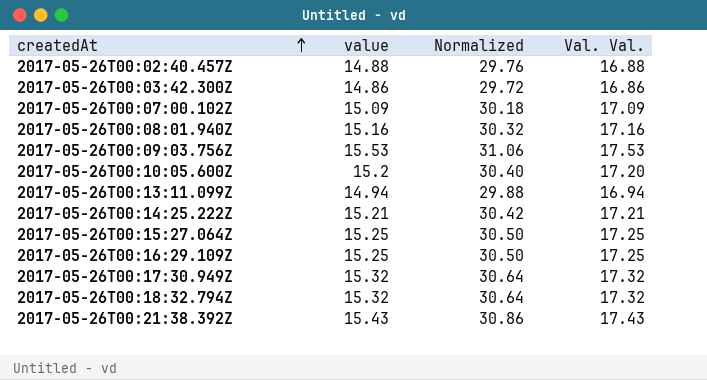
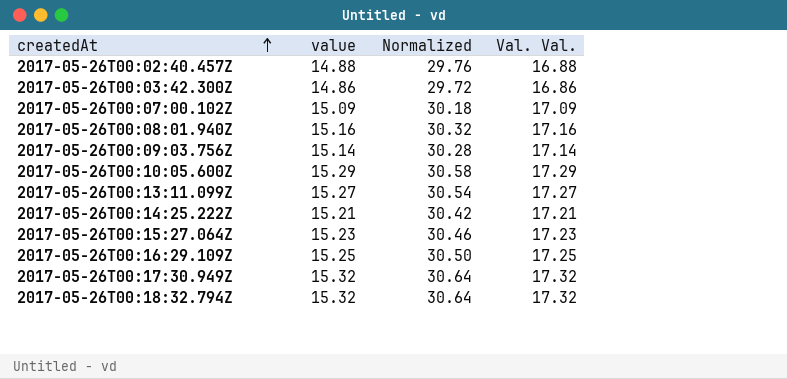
row 2017-05-26T00:21:38.392Z: 15.43 | 30.86 | 17.43 -> none
2017-05-26T00:09:03.756Z | value: 15.53 -> 15.14
2017-05-26T00:09:03.756Z | Normalized: 31.06 -> 30.28
2017-05-26T00:09:03.756Z | Val. Val.: 17.53 -> 17.14
2017-05-26T00:10:05.600Z | value: 15.2 -> 15.29
2017-05-26T00:10:05.600Z | Normalized: 30.40 -> 30.58
2017-05-26T00:10:05.600Z | Val. Val.: 17.20 -> 17.29
2017-05-26T00:13:11.099Z | value: 14.94 -> 15.27
2017-05-26T00:13:11.099Z | Normalized: 29.88 -> 30.54
2017-05-26T00:13:11.099Z | Val. Val.: 16.94 -> 17.27
2017-05-26T00:15:27.064Z | value: 15.25 -> 15.23
2017-05-26T00:15:27.064Z | Normalized: 30.50 -> 30.46
2017-05-26T00:15:27.064Z | Val. Val.: 17.25 -> 17.23

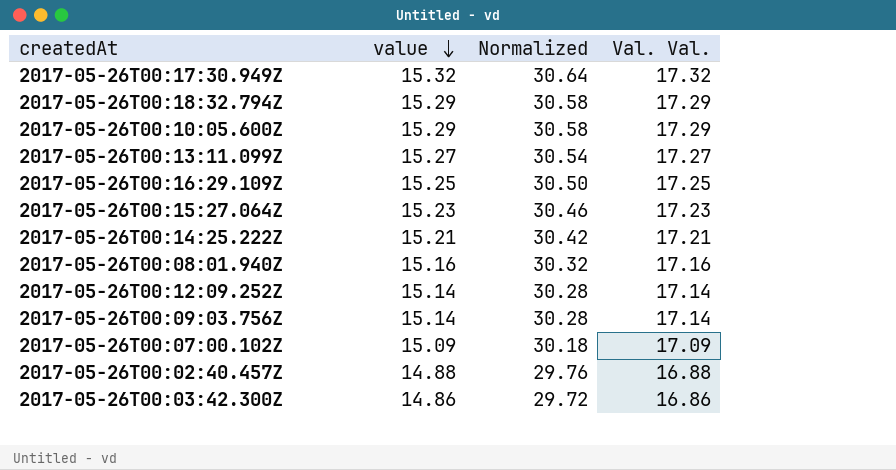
row order: createdAt ascending -> value descending
2017-05-26T00:18:32.794Z | value: 15.32 -> 15.29
2017-05-26T00:18:32.794Z | Normalized: 30.64 -> 30.58
2017-05-26T00:18:32.794Z | Val. Val.: 17.32 -> 17.29
row 2017-05-26T00:12:09.252Z: none -> 15.14 | 30.28 | 17.14

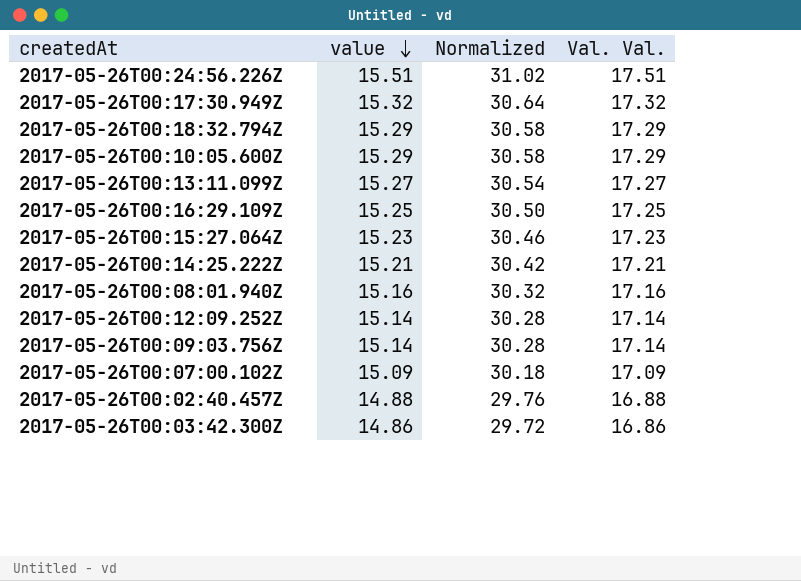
row 2017-05-26T00:24:56.226Z: none -> 15.51 | 31.02 | 17.51

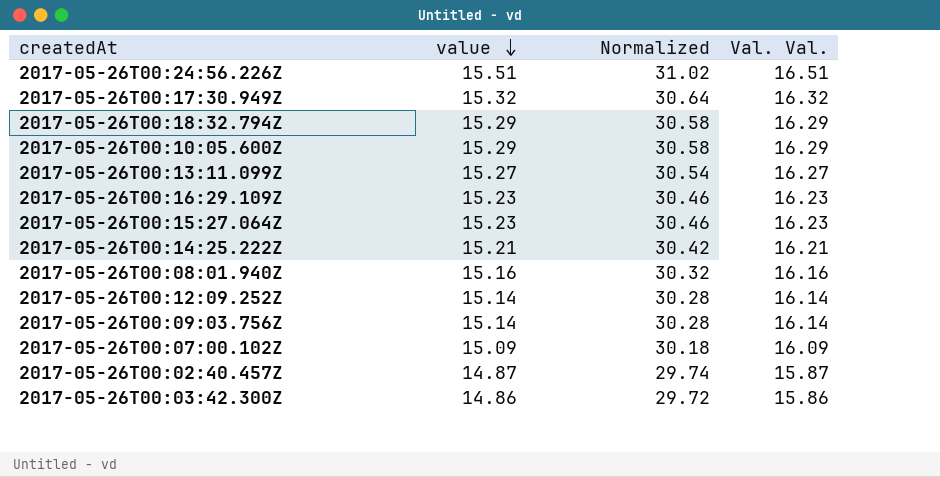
column Val. Val. | formula: [value] + 2 -> [value] + 1
2017-05-26T00:16:29.109Z | value: 15.25 -> 15.23
2017-05-26T00:16:29.109Z | Normalized: 30.50 -> 30.46
2017-05-26T00:02:40.457Z | value: 14.88 -> 14.87
2017-05-26T00:02:40.457Z | Normalized: 29.76 -> 29.74

